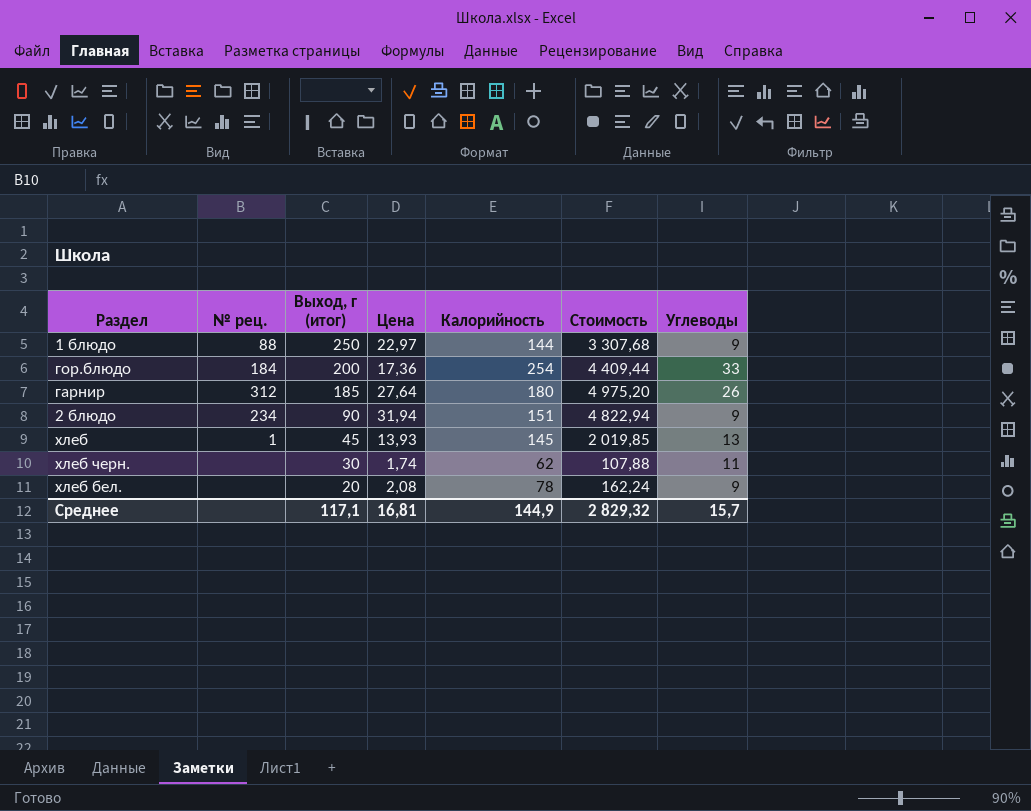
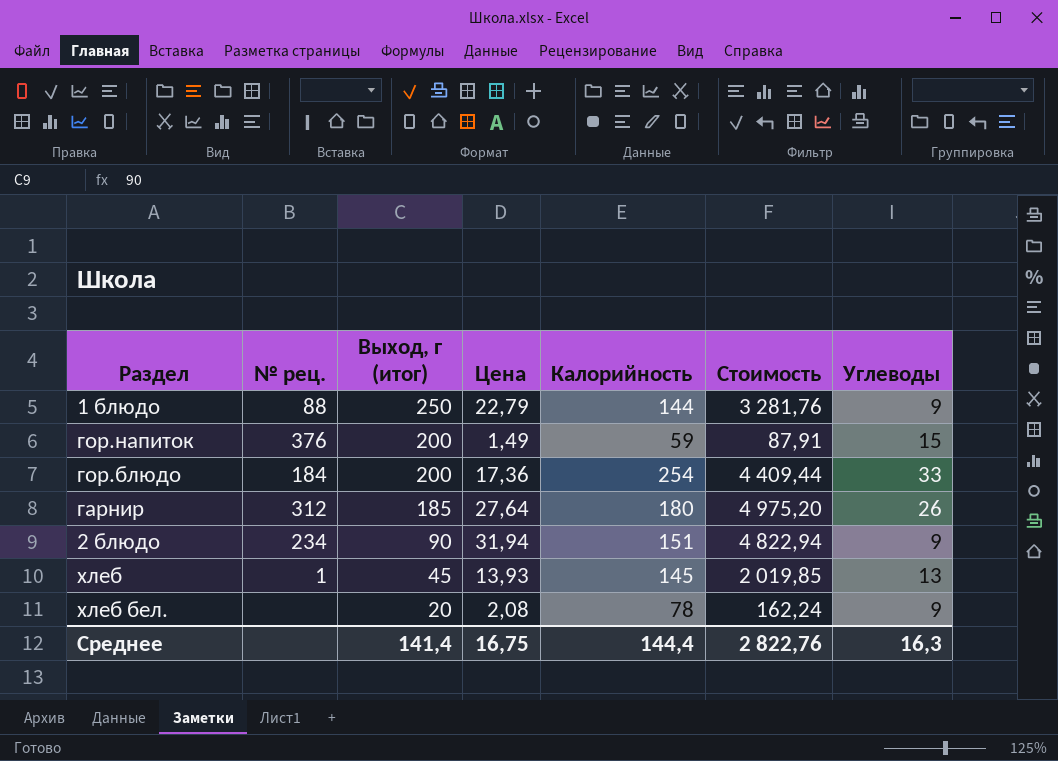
row хлеб черн.: none | 30 | 1,74 | 62 | 107,88 | 11 -> none
1 блюдо | Цена: 22,97 -> 22,79
1 блюдо | Стоимость: 3 307,68 -> 3 281,76
row гор.напиток: none -> 376 | 200 | 1,49 | 59 | 87,91 | 15
Среднее | Выход, г (итог): 117,1 -> 141,4
Среднее | Цена: 16,81 -> 16,75
Среднее | Калорийность: 144,9 -> 144,4
Среднее | Стоимость: 2 829,32 -> 2 822,76
Среднее | Углеводы: 15,7 -> 16,3

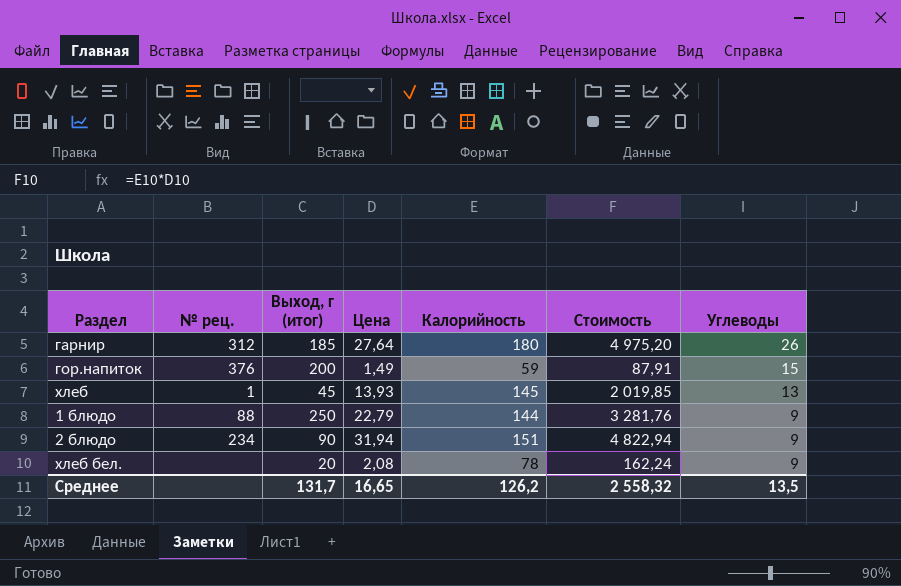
row order: Выход, г (итог) descending -> Углеводы descending
row гор.блюдо: 184 | 200 | 17,36 | 254 | 4 409,44 | 33 -> none
Среднее | Выход, г (итог): 141,4 -> 131,7
Среднее | Цена: 16,75 -> 16,65
Среднее | Калорийность: 144,4 -> 126,2
Среднее | Стоимость: 2 822,76 -> 2 558,32
Среднее | Углеводы: 16,3 -> 13,5

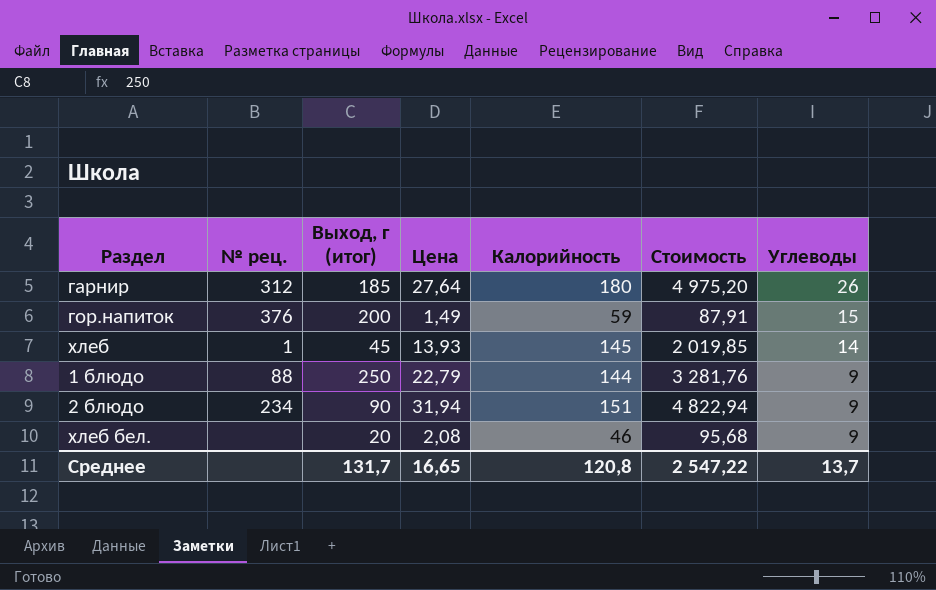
хлеб | Углеводы: 13 -> 14
хлеб бел. | Калорийность: 78 -> 46
хлеб бел. | Стоимость: 162,24 -> 95,68
Среднее | Калорийность: 126,2 -> 120,8
Среднее | Стоимость: 2 558,32 -> 2 547,22
Среднее | Углеводы: 13,5 -> 13,7

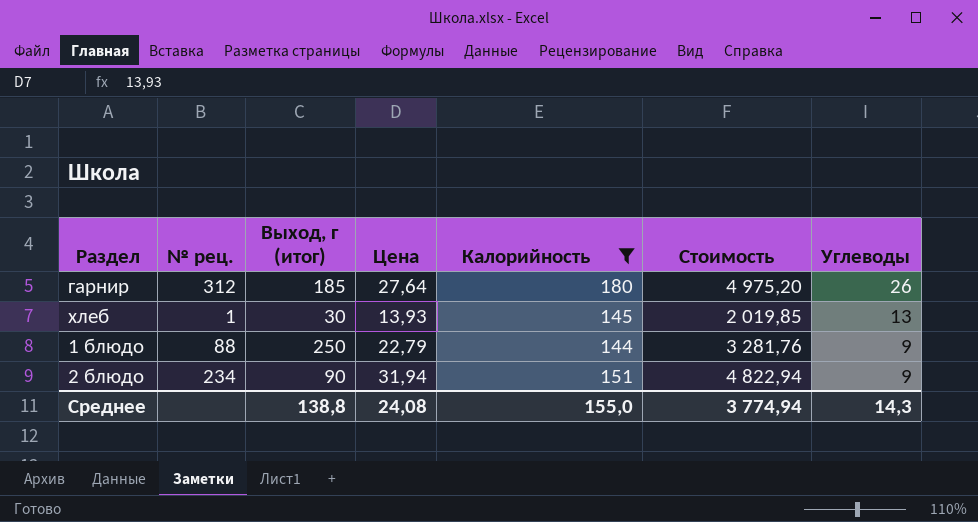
filter: none -> Калорийность >= 144
хлеб | Выход, г (итог): 45 -> 30
хлеб | Углеводы: 14 -> 13
Среднее | Выход, г (итог): 131,7 -> 138,8
Среднее | Цена: 16,65 -> 24,08
Среднее | Калорийность: 120,8 -> 155,0
Среднее | Стоимость: 2 547,22 -> 3 774,94
Среднее | Углеводы: 13,7 -> 14,3

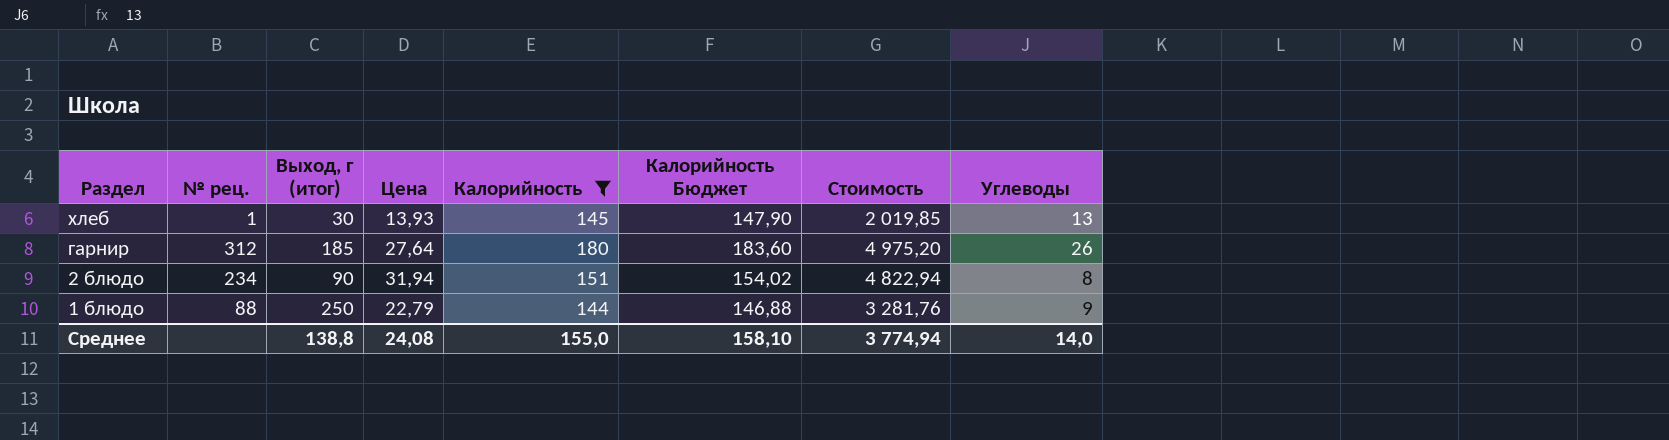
row order: Углеводы descending -> Раздел descending
column Калорийность Бюджет | formula: none -> [Калорийность] * 1,02
2 блюдо | Углеводы: 9 -> 8
Среднее | Углеводы: 14,3 -> 14,0

